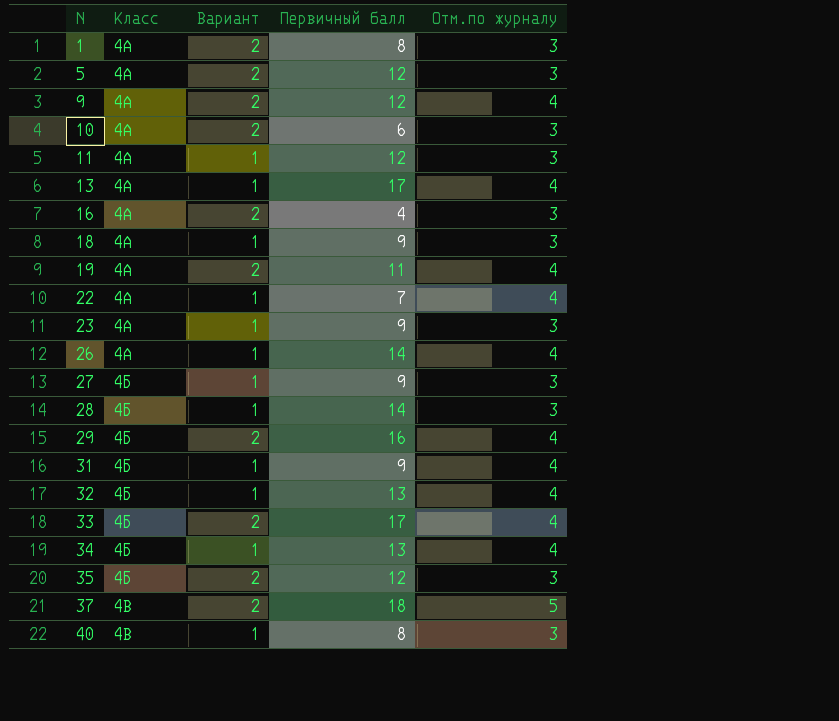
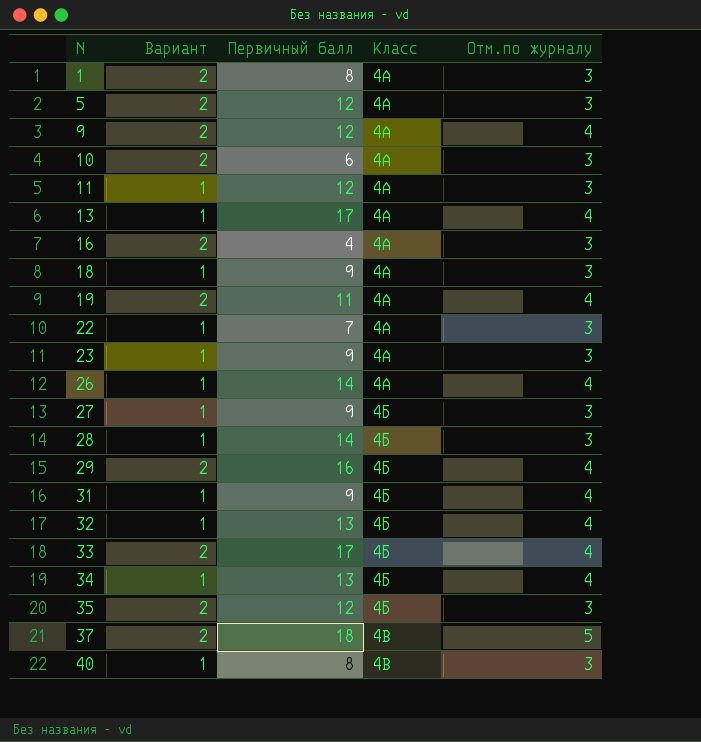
column Класс | position: 2 -> 4
22 | Отм.по журналу: 4 -> 3

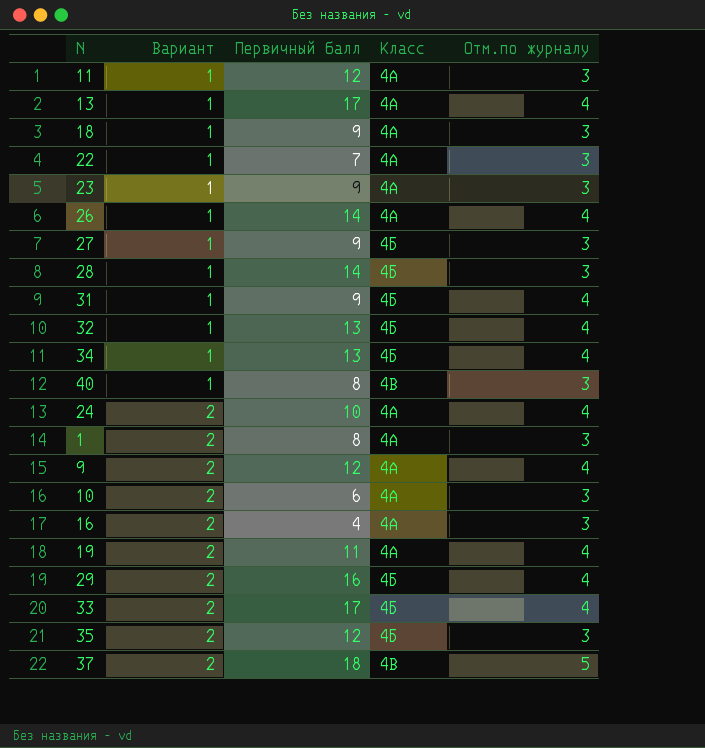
row order: N ascending -> Вариант ascending
row 5: 2 | 12 | 4А | 3 -> none
row 24: none -> 2 | 10 | 4А | 4

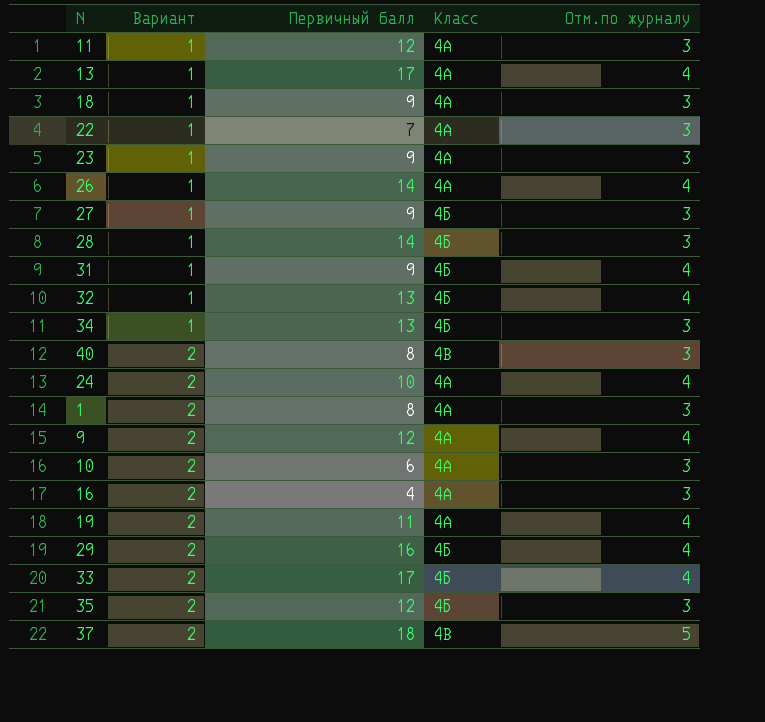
34 | Отм.по журналу: 4 -> 3
40 | Вариант: 1 -> 2

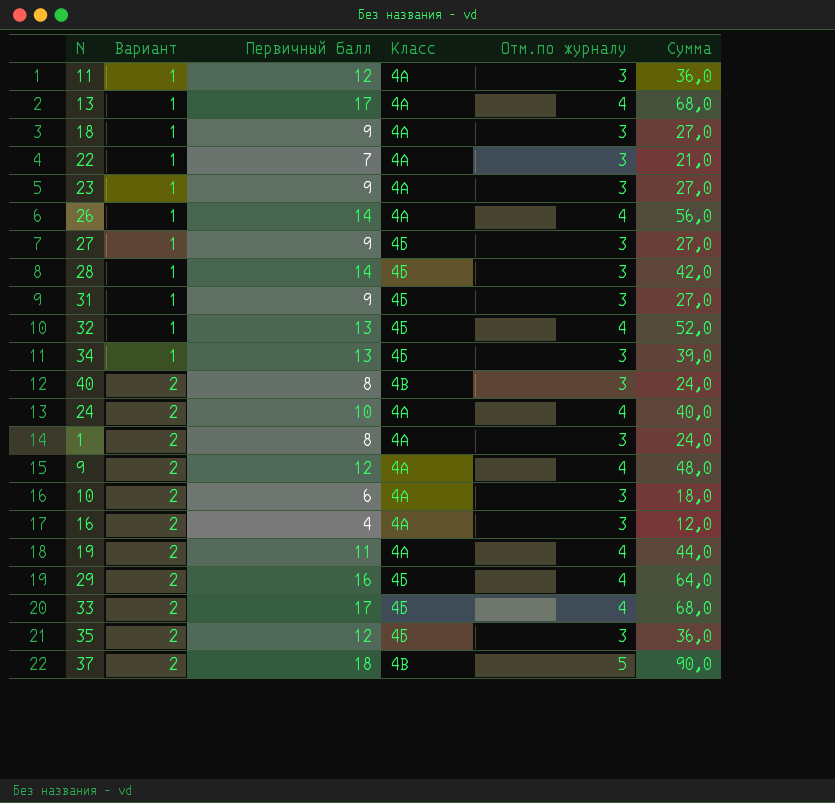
column Сумма | formula: none -> [Первичный балл] * [Отм.по журналу]
31 | Отм.по журналу: 4 -> 3

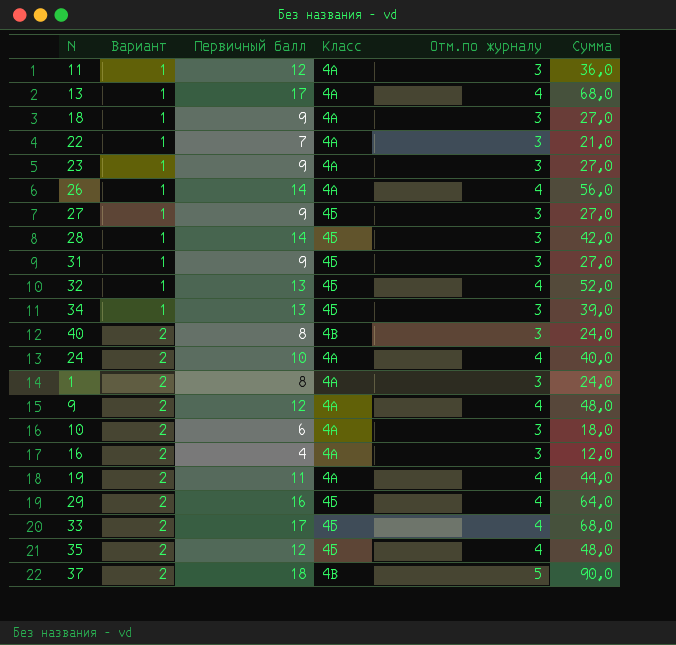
35 | Отм.по журналу: 3 -> 4
35 | Сумма: 36,0 -> 48,0

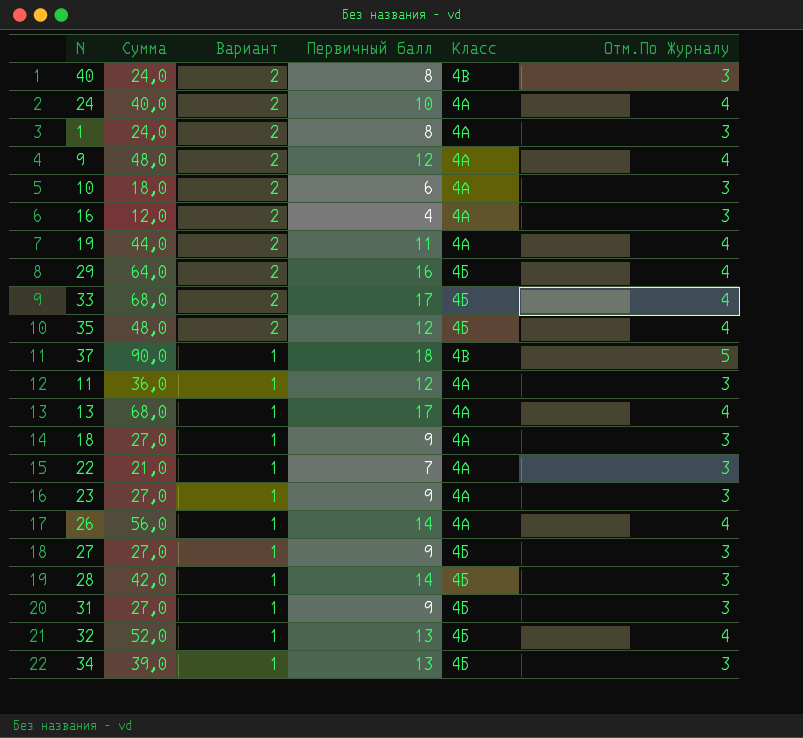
row order: Вариант ascending -> Вариант descending
column Сумма | position: 6 -> 2
column name: Отм.по журналу -> Отм.По Журналу
37 | Вариант: 2 -> 1

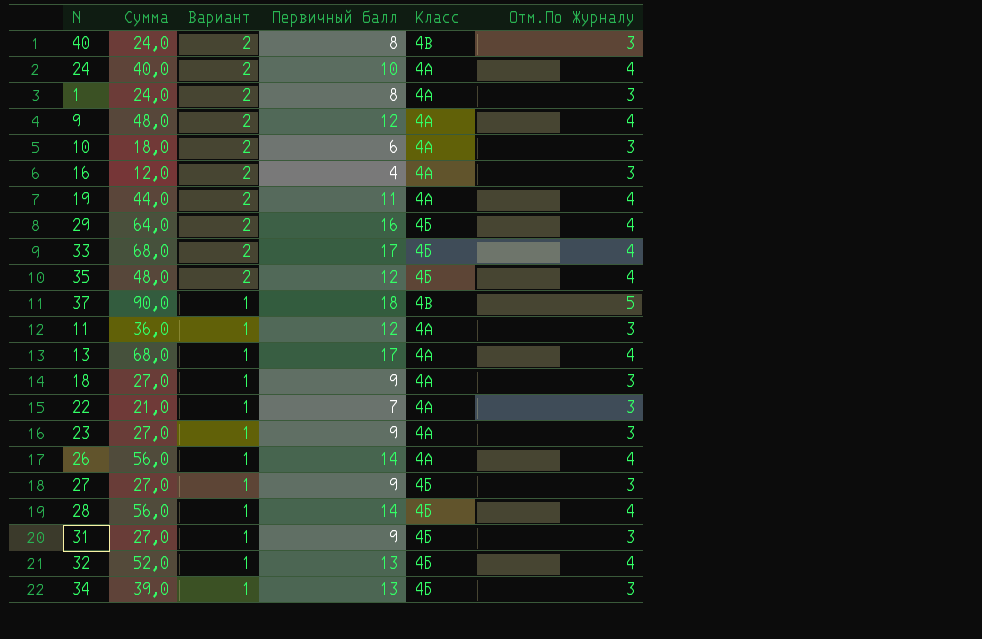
28 | Сумма: 42,0 -> 56,0
28 | Отм.По Журналу: 3 -> 4

